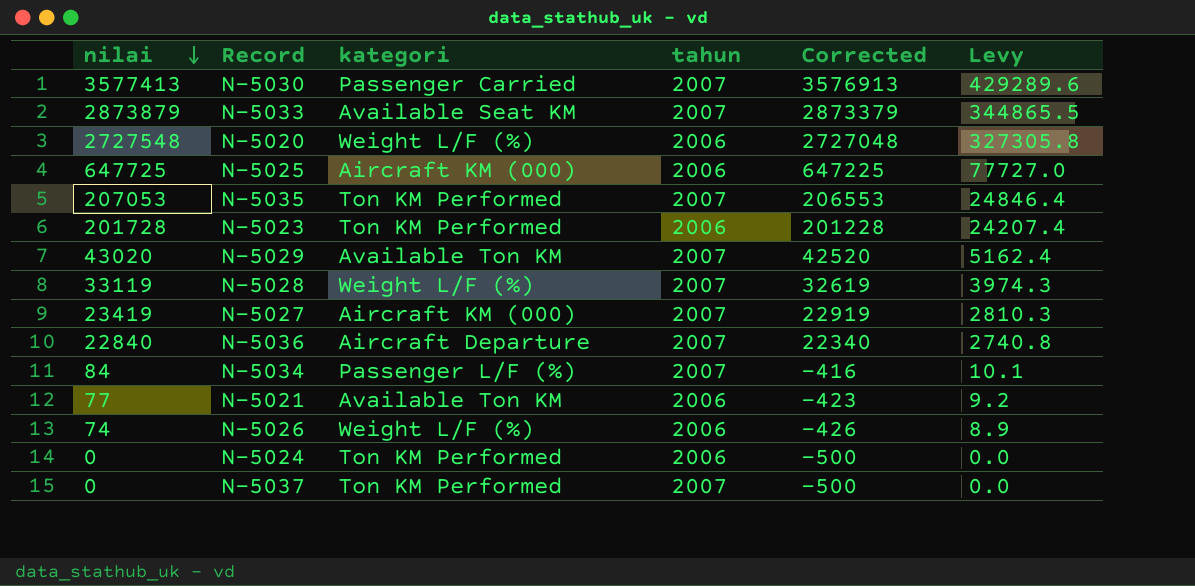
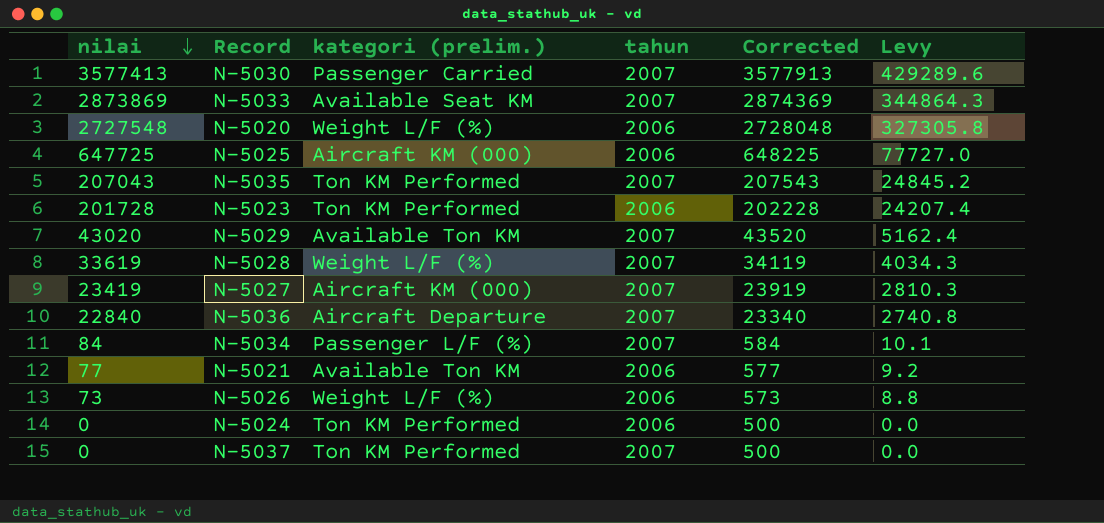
column name: kategori -> kategori (prelim.)
column Corrected | formula: [nilai] - 500 -> [nilai] + 500
N-5033 | nilai: 2873879 -> 2873869
N-5033 | Levy: 344865.5 -> 344864.3
N-5035 | nilai: 207053 -> 207043
N-5035 | Levy: 24846.4 -> 24845.2
N-5028 | nilai: 33119 -> 33619
N-5028 | Levy: 3974.3 -> 4034.3
N-5026 | nilai: 74 -> 73
N-5026 | Levy: 8.9 -> 8.8

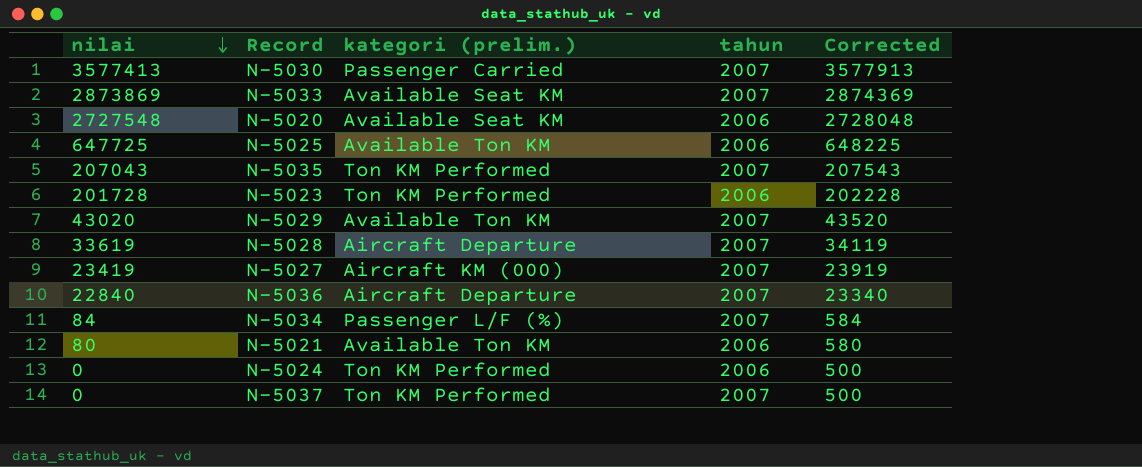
column Levy | formula: [nilai] * 0.12 -> none
row N-5026: 73 | Weight L/F (%) | 2006 | 573 | 8.8 -> none
N-5020 | kategori (prelim.): Weight L/F (%) -> Available Seat KM
N-5025 | kategori (prelim.): Aircraft KM (000) -> Available Ton KM
N-5028 | kategori (prelim.): Weight L/F (%) -> Aircraft Departure
N-5021 | nilai: 77 -> 80
N-5021 | Corrected: 577 -> 580

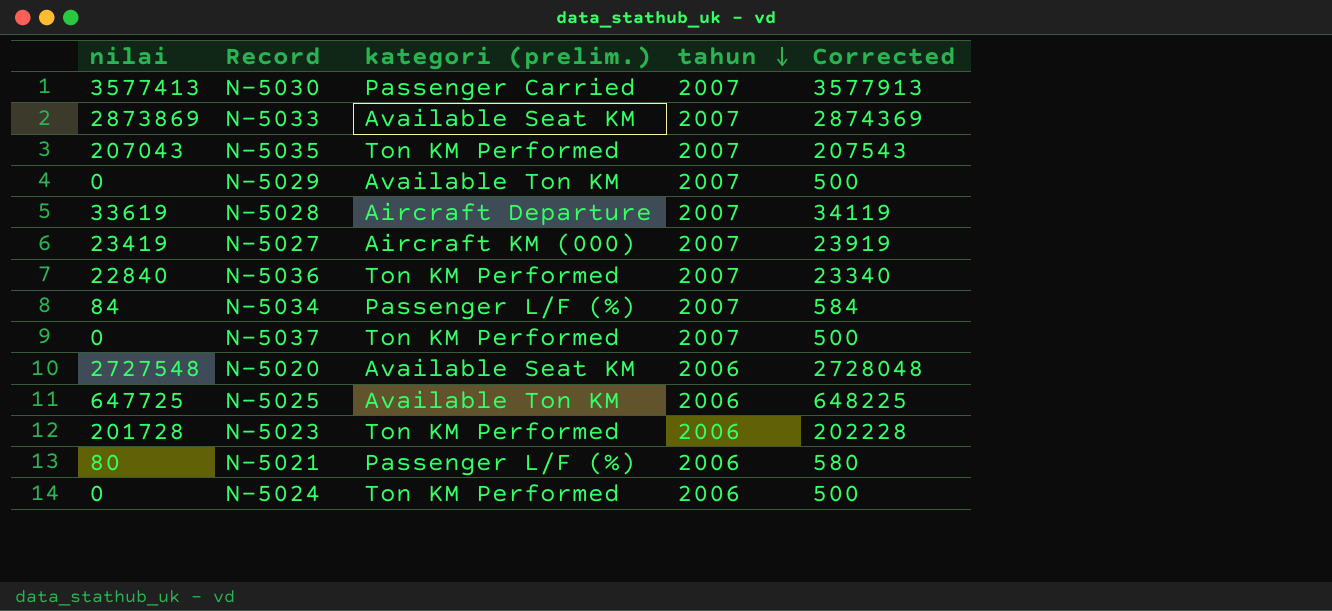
row order: nilai descending -> tahun descending
N-5029 | nilai: 43020 -> 0
N-5029 | Corrected: 43520 -> 500
N-5036 | kategori (prelim.): Aircraft Departure -> Ton KM Performed
N-5021 | kategori (prelim.): Available Ton KM -> Passenger L/F (%)

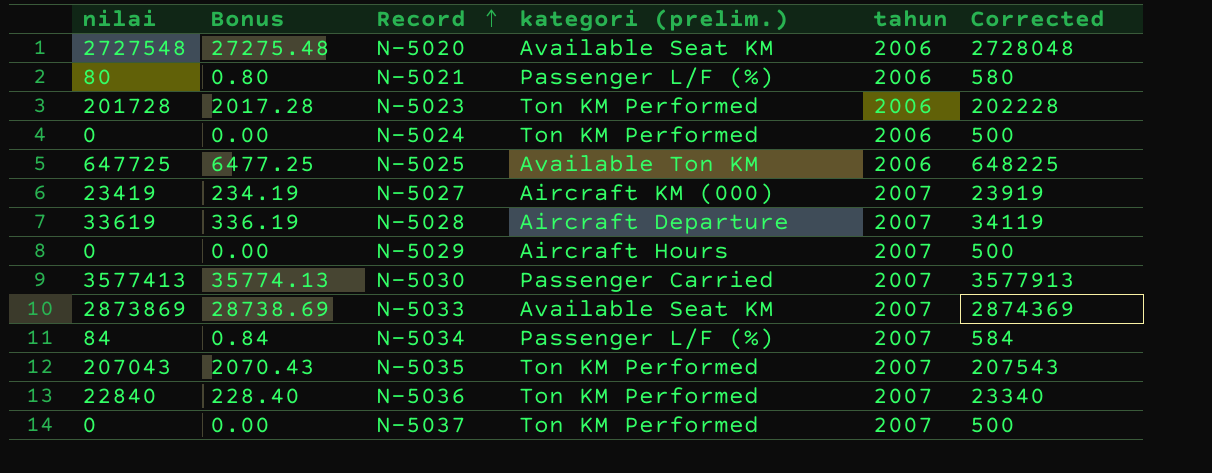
row order: tahun descending -> Record ascending
column Bonus | formula: none -> [nilai] * 0.01
N-5029 | kategori (prelim.): Available Ton KM -> Aircraft Hours

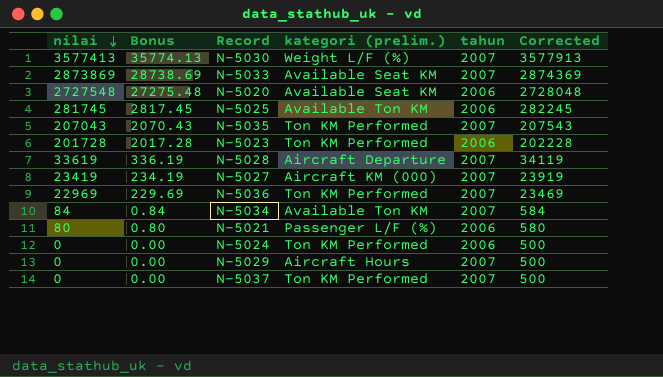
row order: Record ascending -> nilai descending
N-5030 | kategori (prelim.): Passenger Carried -> Weight L/F (%)
N-5025 | nilai: 647725 -> 281745
N-5025 | Bonus: 6477.25 -> 2817.45
N-5025 | Corrected: 648225 -> 282245
N-5036 | nilai: 22840 -> 22969
N-5036 | Bonus: 228.40 -> 229.69
N-5036 | Corrected: 23340 -> 23469
N-5034 | kategori (prelim.): Passenger L/F (%) -> Available Ton KM

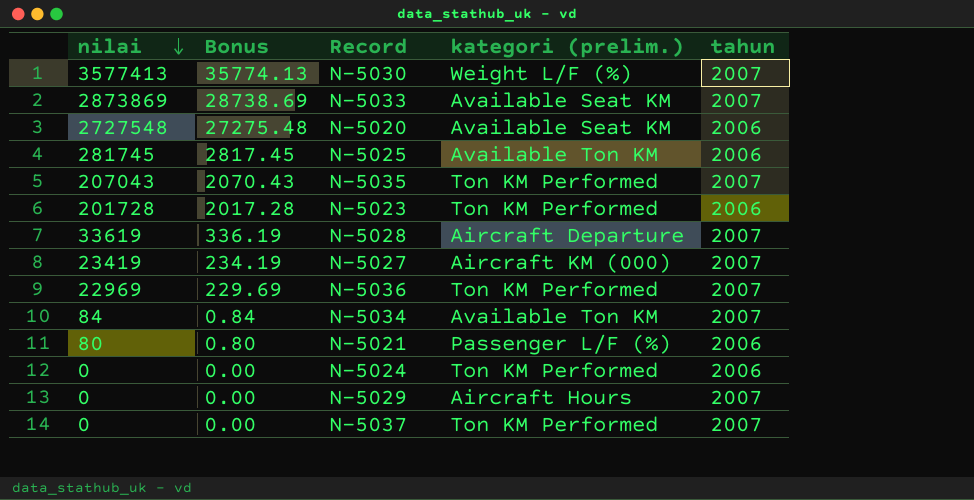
column Corrected | formula: [nilai] + 500 -> none

